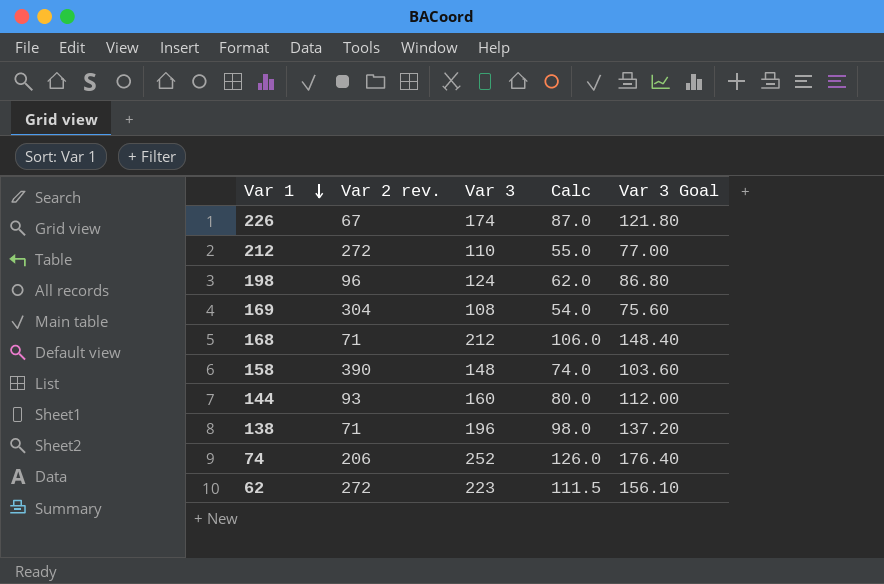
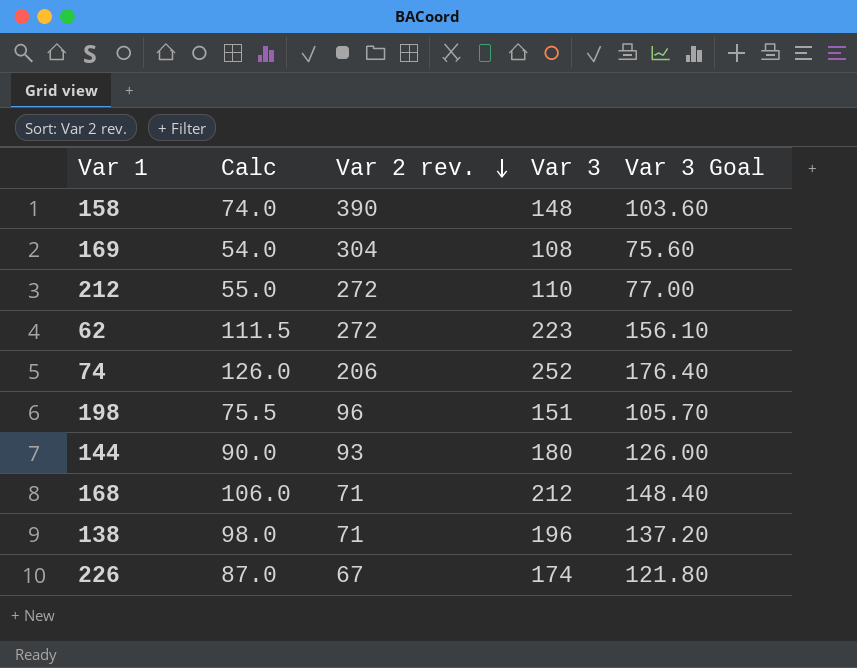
row order: Var 1 descending -> Var 2 rev. descending
column Calc | position: 4 -> 2
198 | Calc: 62.0 -> 75.5
198 | Var 3: 124 -> 151
198 | Var 3 Goal: 86.80 -> 105.70
144 | Calc: 80.0 -> 90.0
144 | Var 3: 160 -> 180
144 | Var 3 Goal: 112.00 -> 126.00

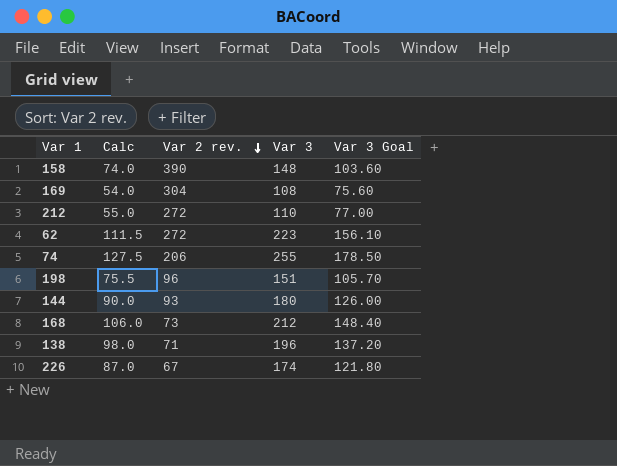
74 | Calc: 126.0 -> 127.5
74 | Var 3: 252 -> 255
74 | Var 3 Goal: 176.40 -> 178.50
168 | Var 2 rev.: 71 -> 73

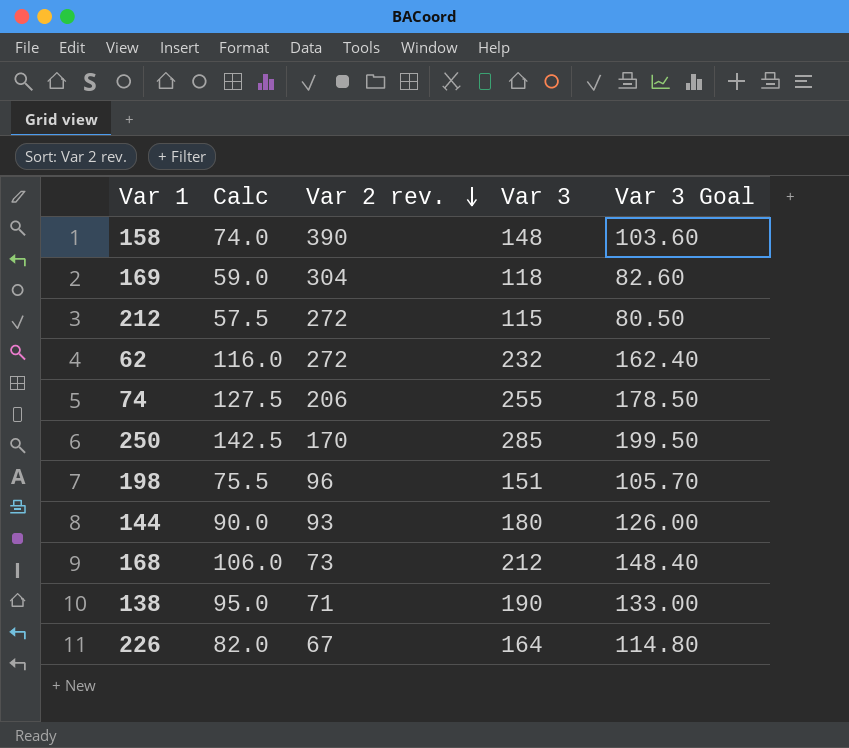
169 | Calc: 54.0 -> 59.0
169 | Var 3: 108 -> 118
169 | Var 3 Goal: 75.60 -> 82.60
212 | Calc: 55.0 -> 57.5
212 | Var 3: 110 -> 115
212 | Var 3 Goal: 77.00 -> 80.50
62 | Calc: 111.5 -> 116.0
62 | Var 3: 223 -> 232
62 | Var 3 Goal: 156.10 -> 162.40
row 250: none -> 142.5 | 170 | 285 | 199.50
138 | Calc: 98.0 -> 95.0
138 | Var 3: 196 -> 190
138 | Var 3 Goal: 137.20 -> 133.00
226 | Calc: 87.0 -> 82.0
226 | Var 3: 174 -> 164
226 | Var 3 Goal: 121.80 -> 114.80

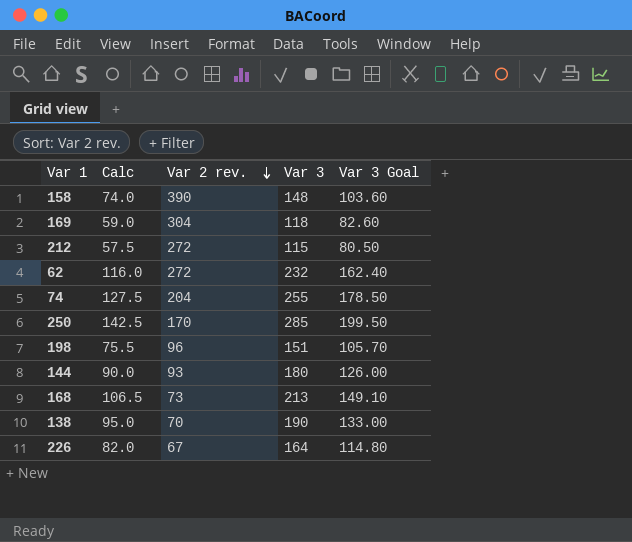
74 | Var 2 rev.: 206 -> 204
168 | Calc: 106.0 -> 106.5
168 | Var 3: 212 -> 213
168 | Var 3 Goal: 148.40 -> 149.10
138 | Var 2 rev.: 71 -> 70

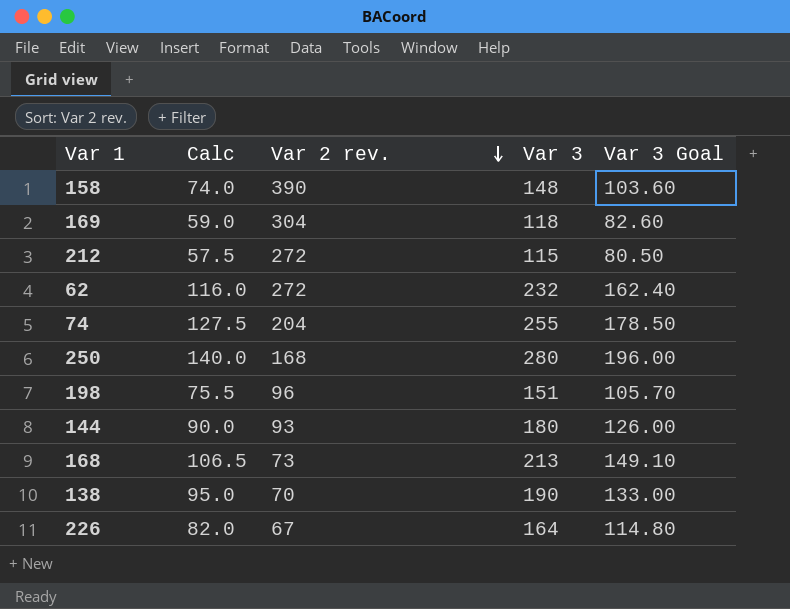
250 | Calc: 142.5 -> 140.0
250 | Var 2 rev.: 170 -> 168
250 | Var 3: 285 -> 280
250 | Var 3 Goal: 199.50 -> 196.00

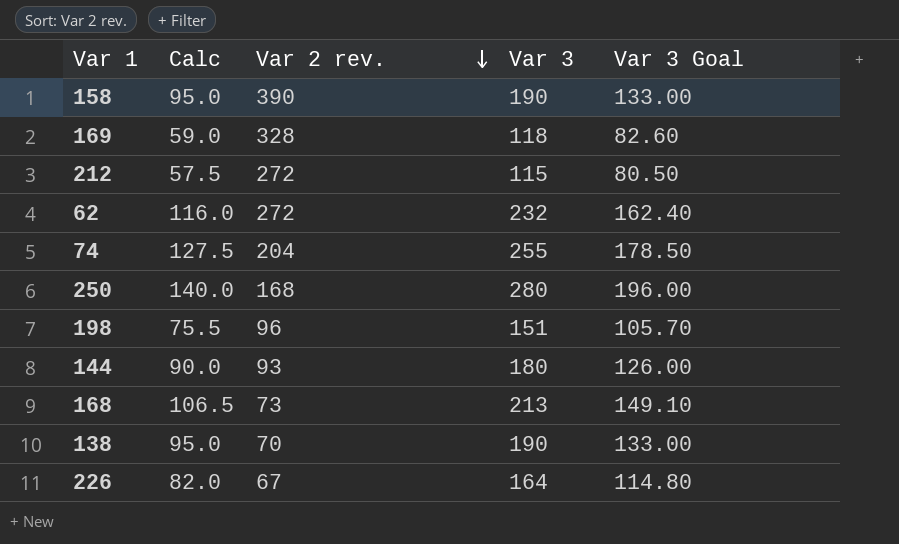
158 | Calc: 74.0 -> 95.0
158 | Var 3: 148 -> 190
158 | Var 3 Goal: 103.60 -> 133.00
169 | Var 2 rev.: 304 -> 328

